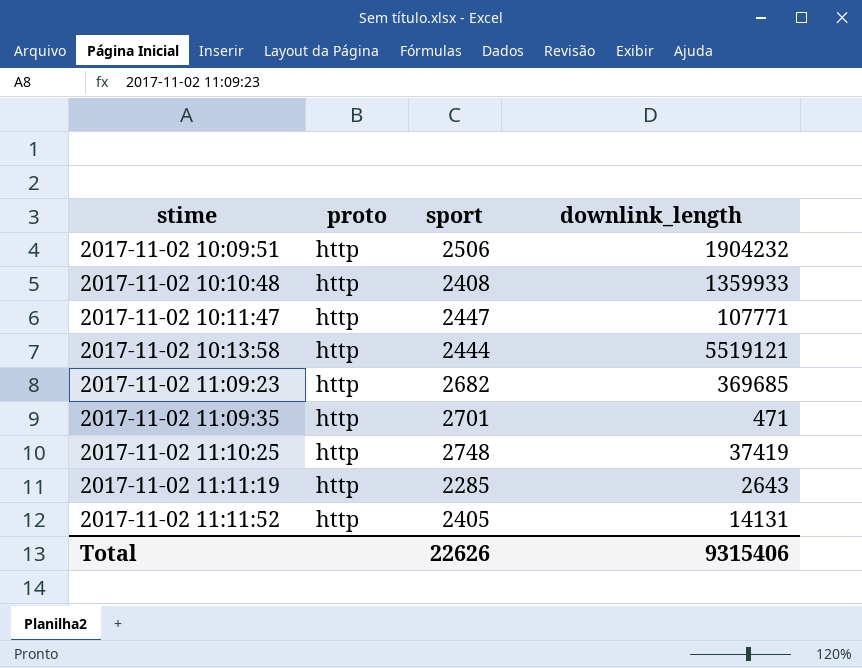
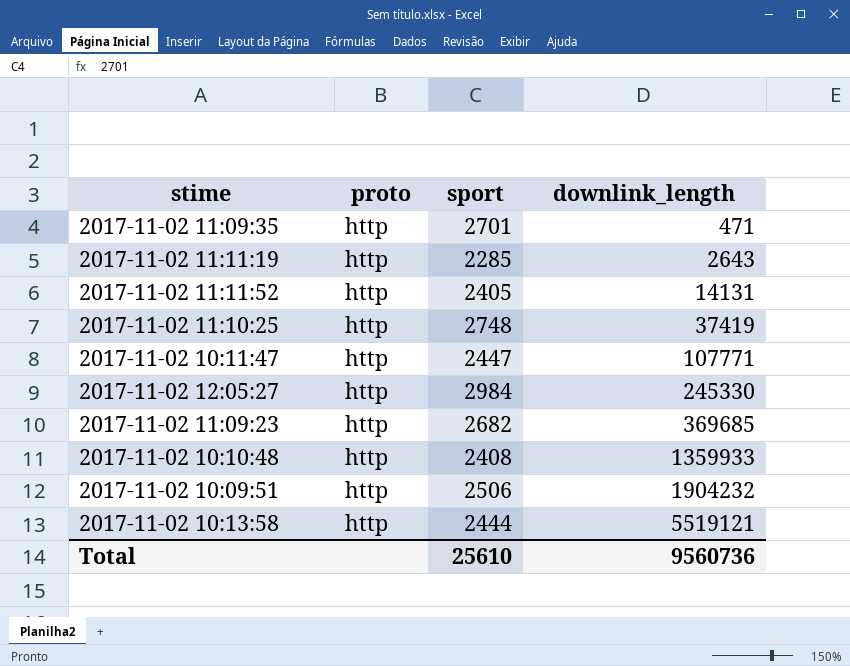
row order: stime ascending -> downlink_length ascending
row 2017-11-02 12:05:27: none -> http | 2984 | 245330
Total | sport: 22626 -> 25610
Total | downlink_length: 9315406 -> 9560736

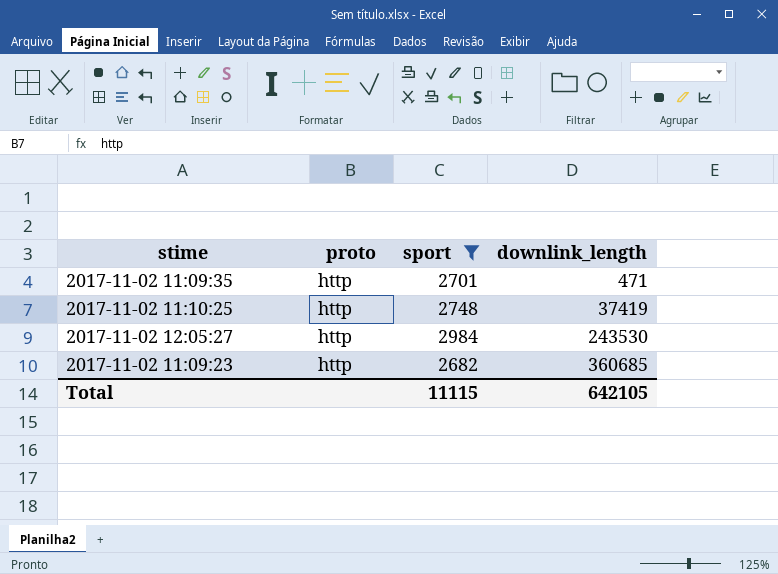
filter: none -> sport >= 2682
2017-11-02 12:05:27 | downlink_length: 245330 -> 243530
2017-11-02 11:09:23 | downlink_length: 369685 -> 360685
Total | sport: 25610 -> 11115
Total | downlink_length: 9560736 -> 642105

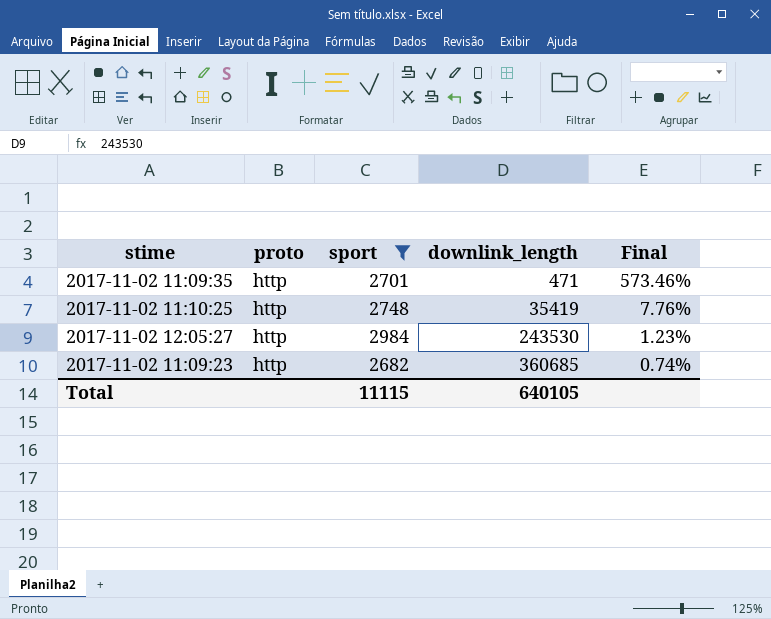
column Final | formula: none -> [sport] / [downlink_length]
2017-11-02 11:10:25 | downlink_length: 37419 -> 35419
Total | downlink_length: 642105 -> 640105

